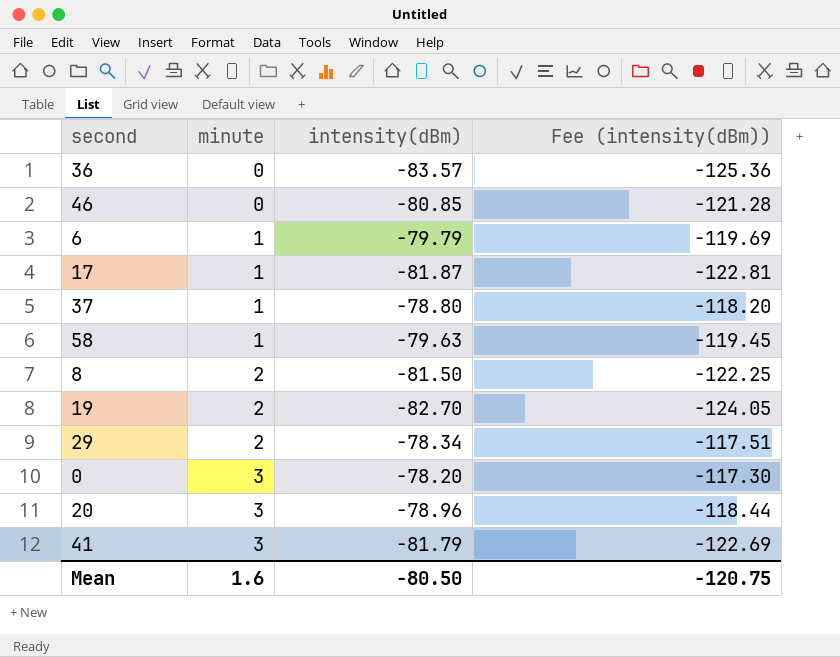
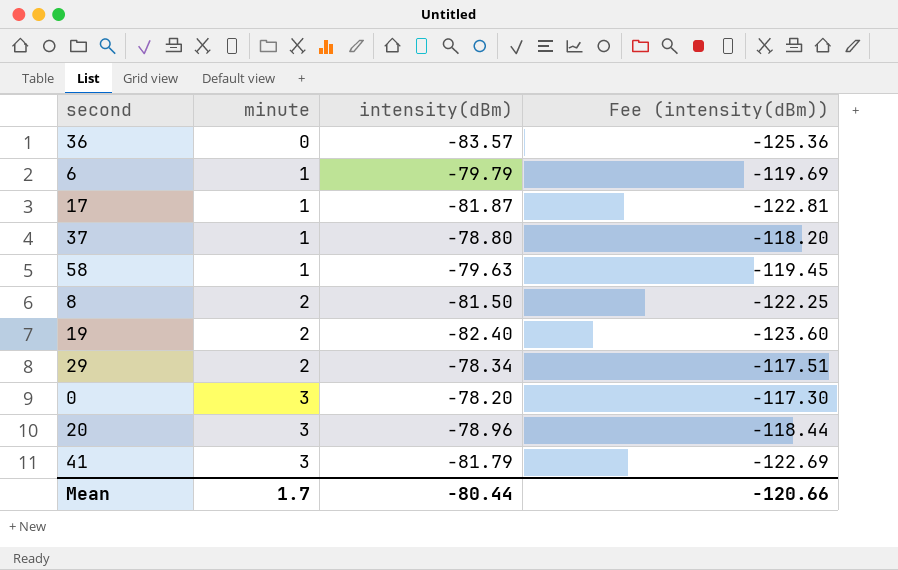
row 46: 0 | -80.85 | -121.28 -> none
19 | intensity(dBm): -82.70 -> -82.40
19 | Fee (intensity(dBm)): -124.05 -> -123.60
Mean | minute: 1.6 -> 1.7
Mean | intensity(dBm): -80.50 -> -80.44
Mean | Fee (intensity(dBm)): -120.75 -> -120.66

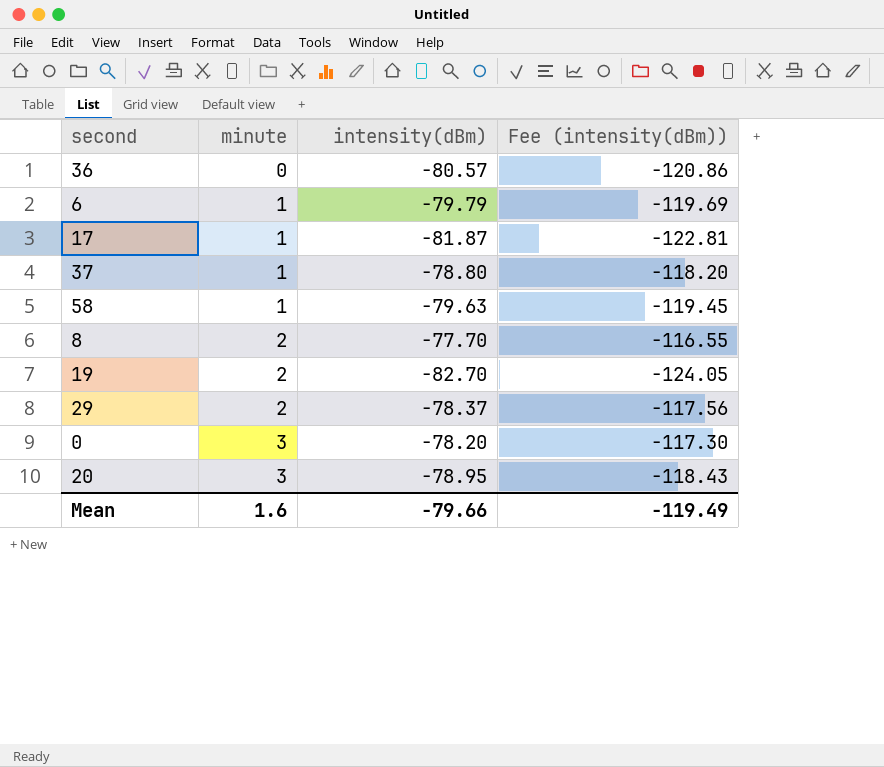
row 41: 3 | -81.79 | -122.69 -> none
36 | intensity(dBm): -83.57 -> -80.57
36 | Fee (intensity(dBm)): -125.36 -> -120.86
8 | intensity(dBm): -81.50 -> -77.70
8 | Fee (intensity(dBm)): -122.25 -> -116.55
19 | intensity(dBm): -82.40 -> -82.70
19 | Fee (intensity(dBm)): -123.60 -> -124.05
29 | intensity(dBm): -78.34 -> -78.37
29 | Fee (intensity(dBm)): -117.51 -> -117.56
20 | intensity(dBm): -78.96 -> -78.95
20 | Fee (intensity(dBm)): -118.44 -> -118.43
Mean | minute: 1.7 -> 1.6
Mean | intensity(dBm): -80.44 -> -79.66
Mean | Fee (intensity(dBm)): -120.66 -> -119.49

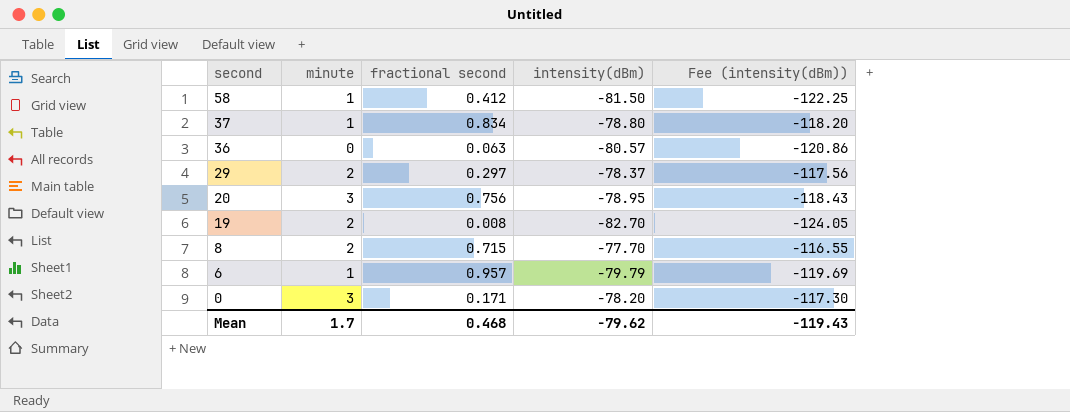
row order: minute ascending -> second descending
column fractional second | position: none -> 3
row 17: 1 | -81.87 | -122.81 -> none
58 | intensity(dBm): -79.63 -> -81.50
58 | Fee (intensity(dBm)): -119.45 -> -122.25
Mean | minute: 1.6 -> 1.7
Mean | intensity(dBm): -79.66 -> -79.62
Mean | Fee (intensity(dBm)): -119.49 -> -119.43

